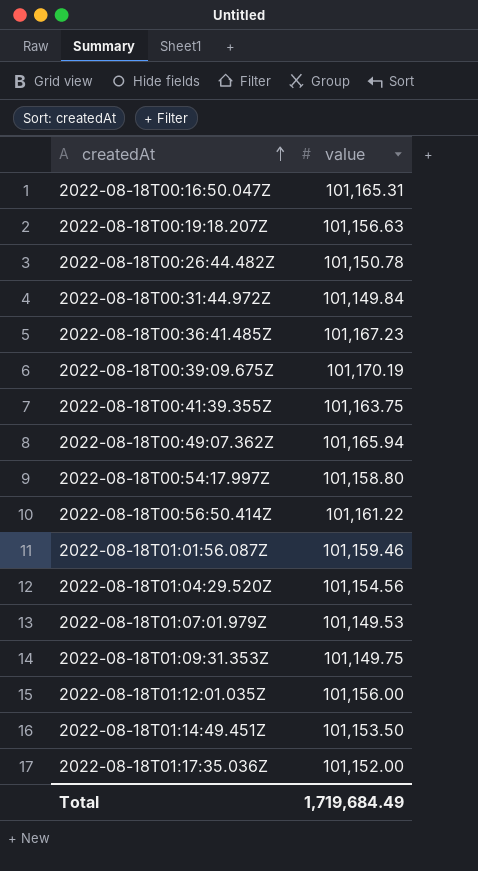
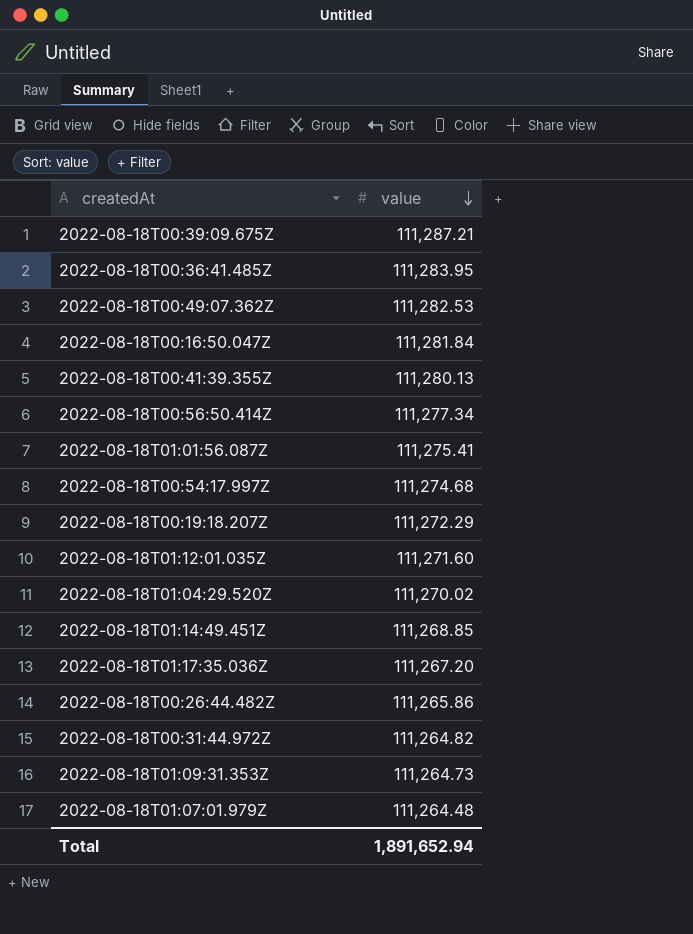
row order: createdAt ascending -> value descending
2022-08-18T00:39:09.675Z | value: 101,170.19 -> 111,287.21
2022-08-18T00:36:41.485Z | value: 101,167.23 -> 111,283.95
2022-08-18T00:49:07.362Z | value: 101,165.94 -> 111,282.53
2022-08-18T00:16:50.047Z | value: 101,165.31 -> 111,281.84
2022-08-18T00:41:39.355Z | value: 101,163.75 -> 111,280.13
2022-08-18T00:56:50.414Z | value: 101,161.22 -> 111,277.34
2022-08-18T01:01:56.087Z | value: 101,159.46 -> 111,275.41
2022-08-18T00:54:17.997Z | value: 101,158.80 -> 111,274.68
2022-08-18T00:19:18.207Z | value: 101,156.63 -> 111,272.29
2022-08-18T01:12:01.035Z | value: 101,156.00 -> 111,271.60
2022-08-18T01:04:29.520Z | value: 101,154.56 -> 111,270.02
2022-08-18T01:14:49.451Z | value: 101,153.50 -> 111,268.85
2022-08-18T01:17:35.036Z | value: 101,152.00 -> 111,267.20
2022-08-18T00:26:44.482Z | value: 101,150.78 -> 111,265.86
2022-08-18T00:31:44.972Z | value: 101,149.84 -> 111,264.82
2022-08-18T01:09:31.353Z | value: 101,149.75 -> 111,264.73
2022-08-18T01:07:01.979Z | value: 101,149.53 -> 111,264.48
Total | value: 1,719,684.49 -> 1,891,652.94

